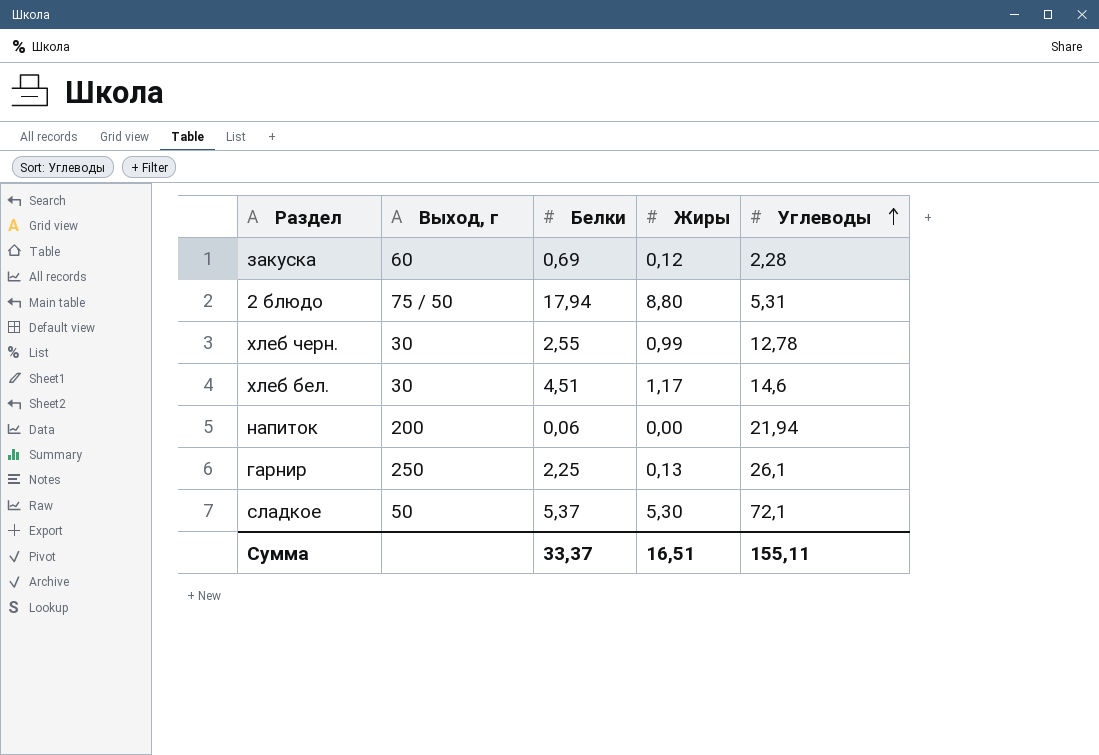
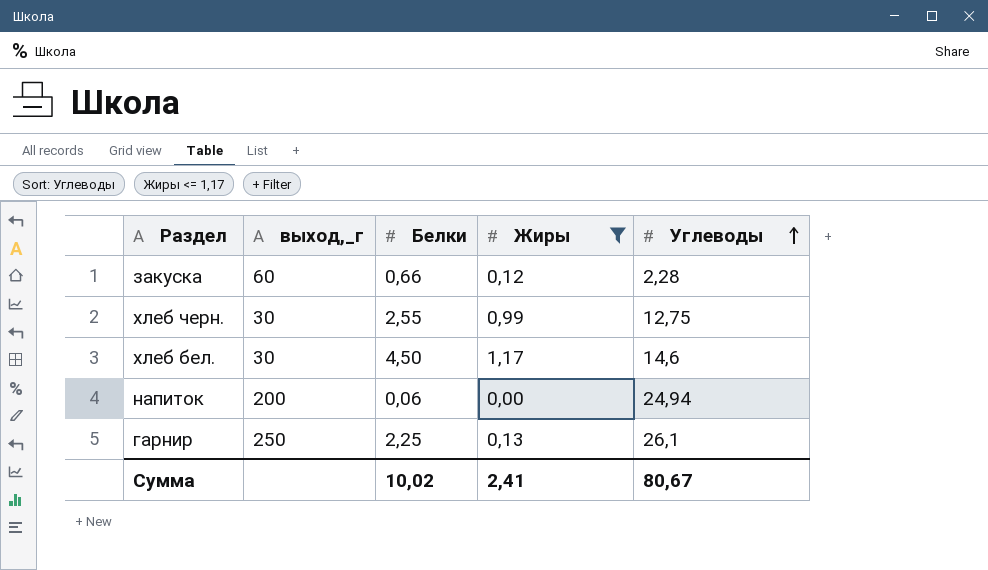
filter: none -> Жиры <= 1,17
column name: Выход, г -> выход,_г
закуска | Белки: 0,69 -> 0,66
хлеб черн. | Углеводы: 12,78 -> 12,75
хлеб бел. | Белки: 4,51 -> 4,50
напиток | Углеводы: 21,94 -> 24,94
Сумма | Белки: 33,37 -> 10,02
Сумма | Жиры: 16,51 -> 2,41
Сумма | Углеводы: 155,11 -> 80,67

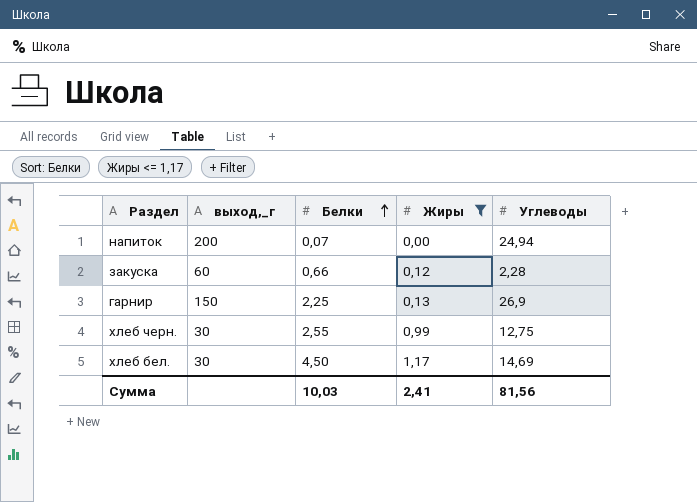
row order: Углеводы ascending -> Белки ascending
напиток | Белки: 0,06 -> 0,07
гарнир | выход,_г: 250 -> 150
гарнир | Углеводы: 26,1 -> 26,9
хлеб бел. | Углеводы: 14,6 -> 14,69
Сумма | Белки: 10,02 -> 10,03
Сумма | Углеводы: 80,67 -> 81,56

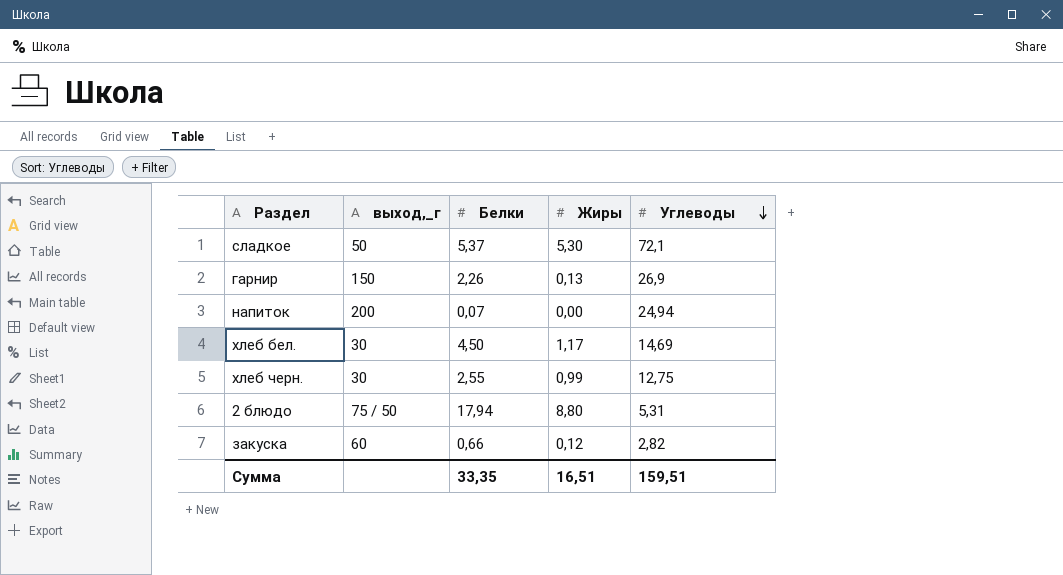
filter: Жиры <= 1,17 -> none
row order: Белки ascending -> Углеводы descending
гарнир | Белки: 2,25 -> 2,26
закуска | Углеводы: 2,28 -> 2,82
Сумма | Белки: 10,03 -> 33,35
Сумма | Жиры: 2,41 -> 16,51
Сумма | Углеводы: 81,56 -> 159,51

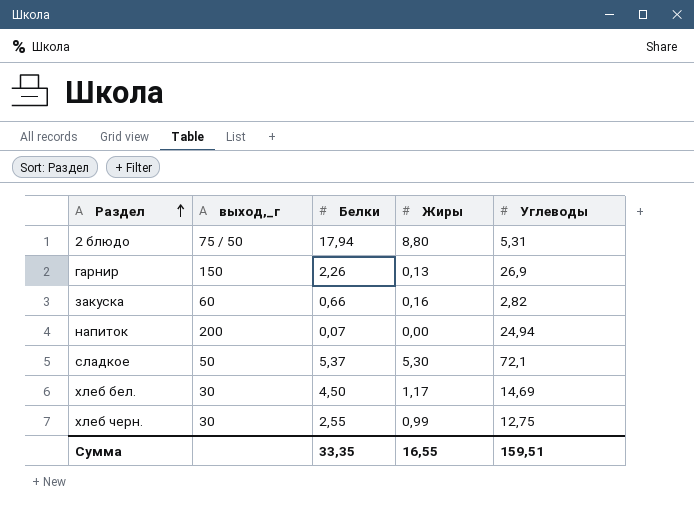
row order: Углеводы descending -> Раздел ascending
закуска | Жиры: 0,12 -> 0,16
Сумма | Жиры: 16,51 -> 16,55

